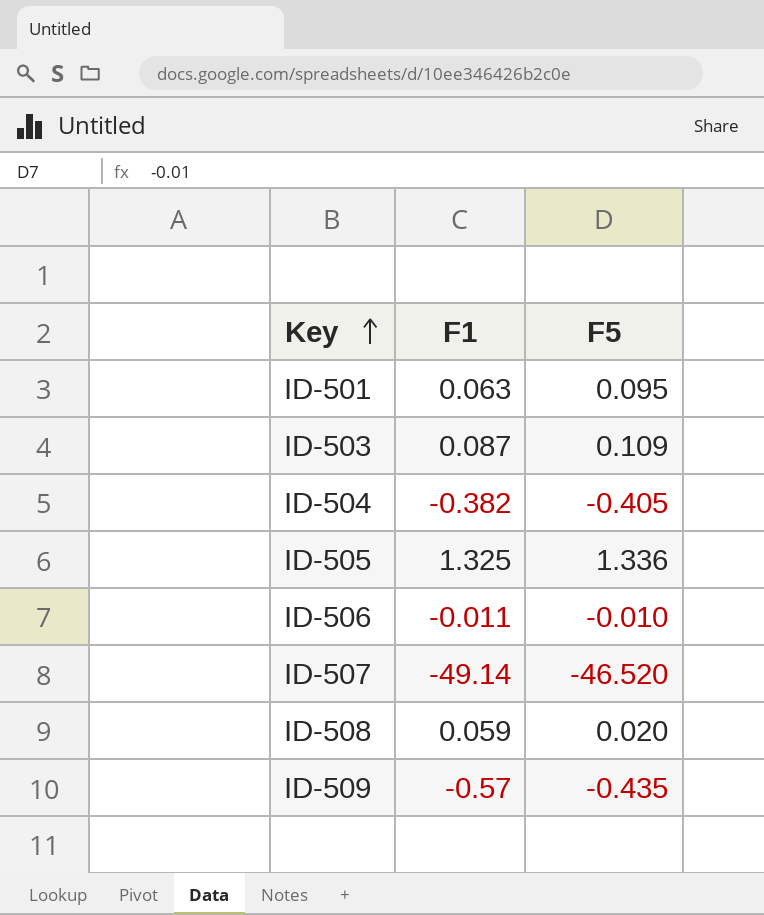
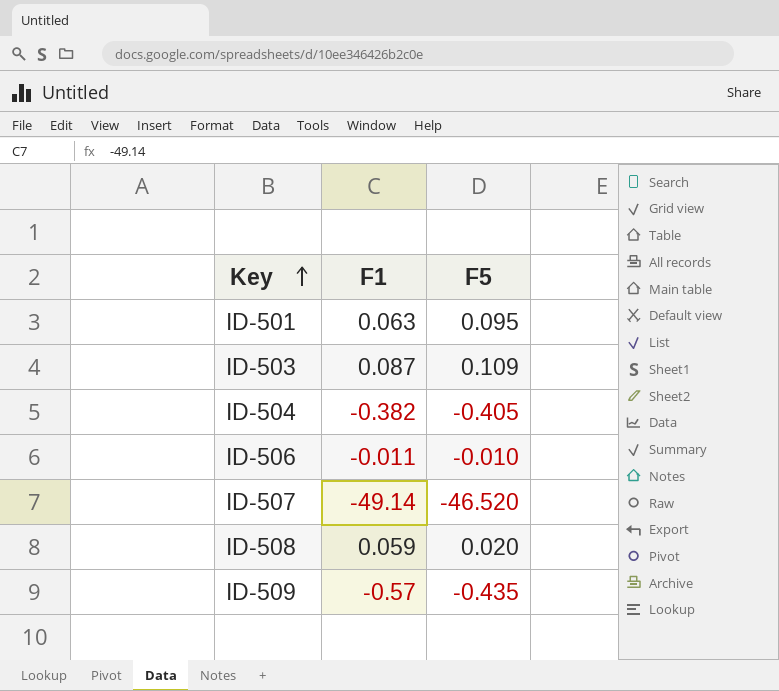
row ID-505: 1.325 | 1.336 -> none

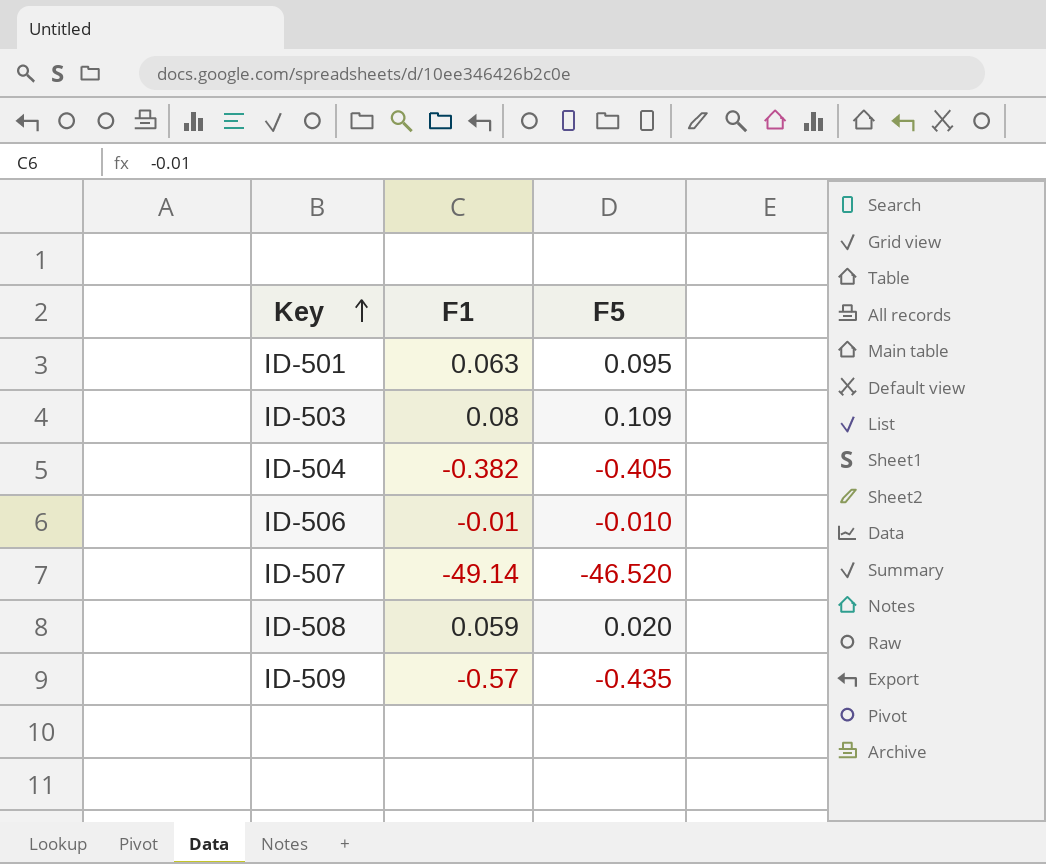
ID-503 | F1: 0.087 -> 0.08
ID-506 | F1: -0.011 -> -0.01

